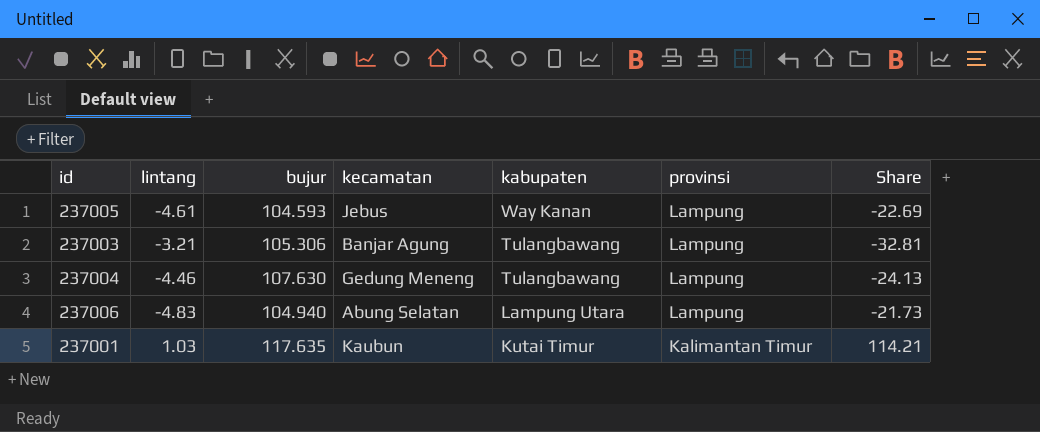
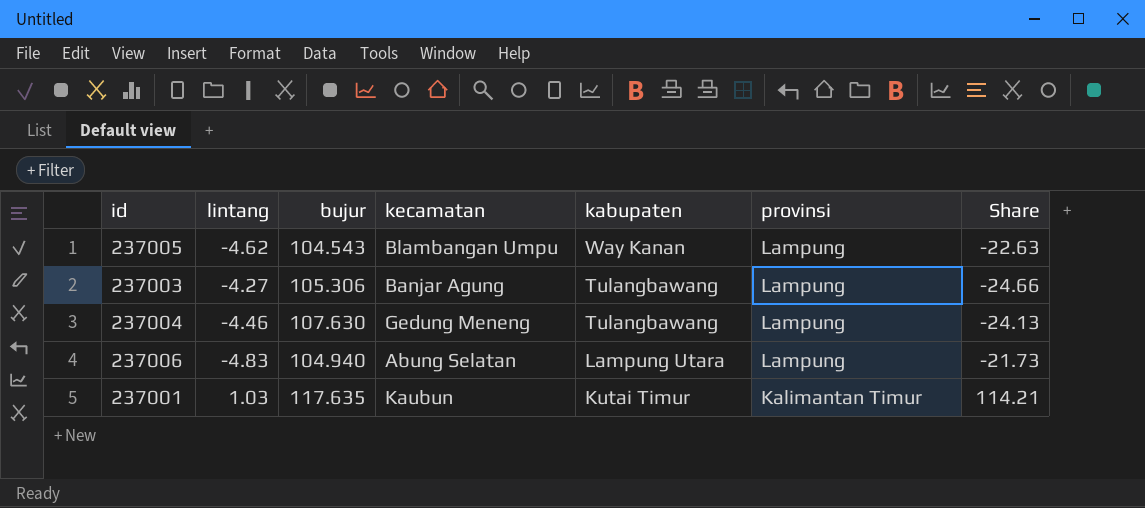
237005 | lintang: -4.61 -> -4.62
237005 | bujur: 104.593 -> 104.543
237005 | kecamatan: Jebus -> Blambangan Umpu
237005 | Share: -22.69 -> -22.63
237003 | lintang: -3.21 -> -4.27
237003 | Share: -32.81 -> -24.66

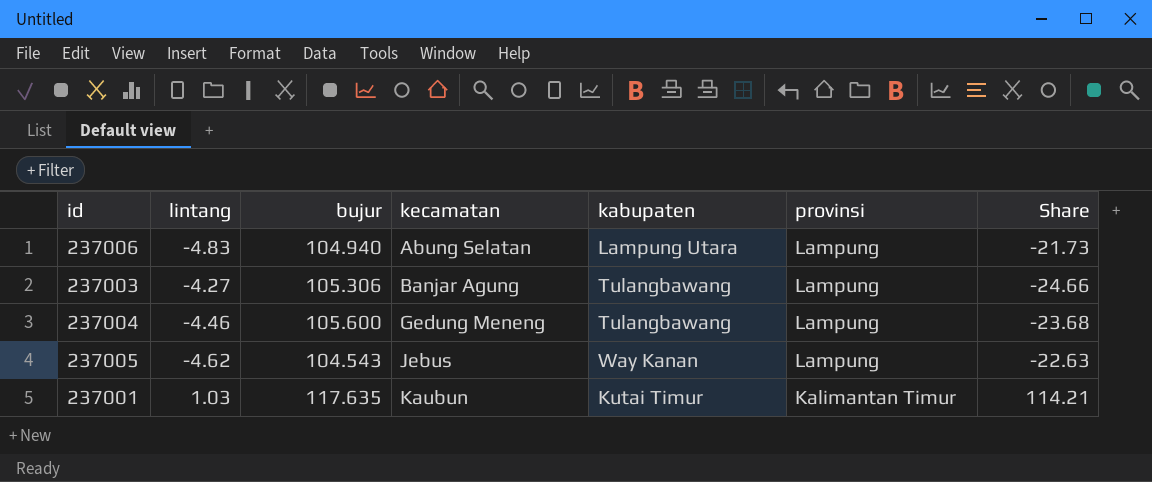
row order: kabupaten descending -> kecamatan ascending
237004 | bujur: 107.630 -> 105.600
237004 | Share: -24.13 -> -23.68
237005 | kecamatan: Blambangan Umpu -> Jebus

